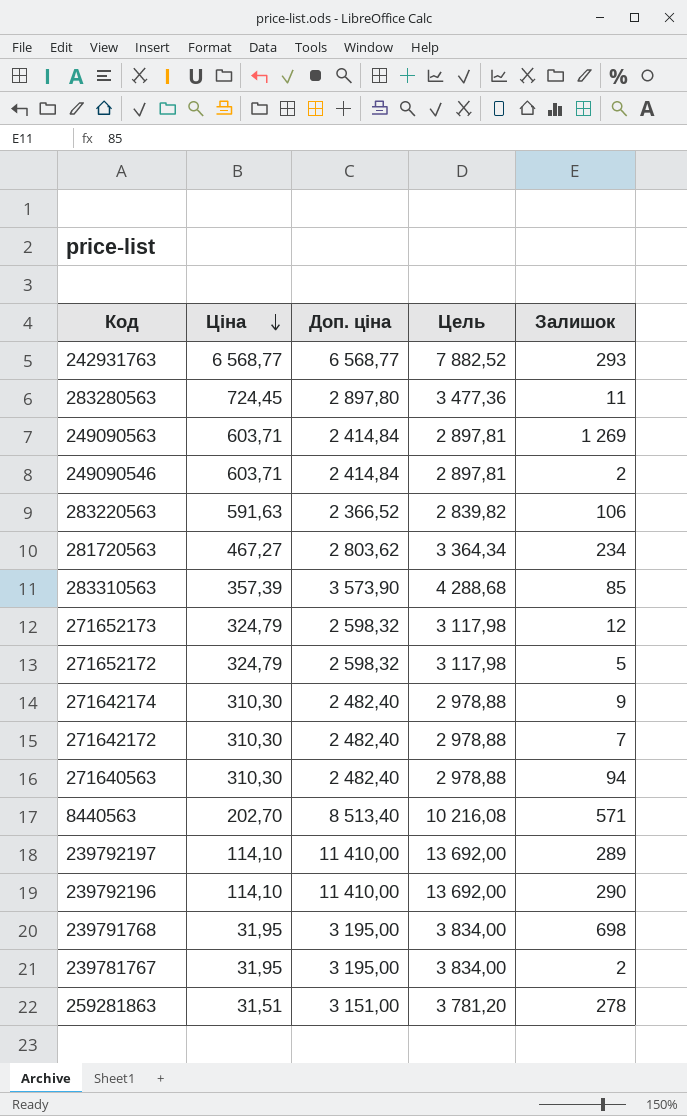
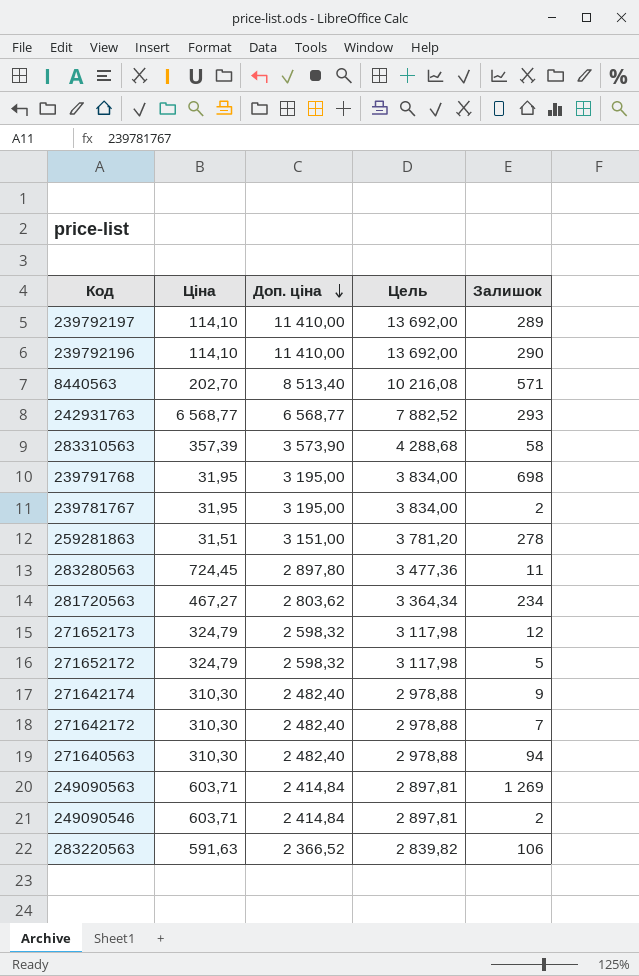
row order: Ціна descending -> Доп. ціна descending
283310563 | Залишок: 85 -> 58

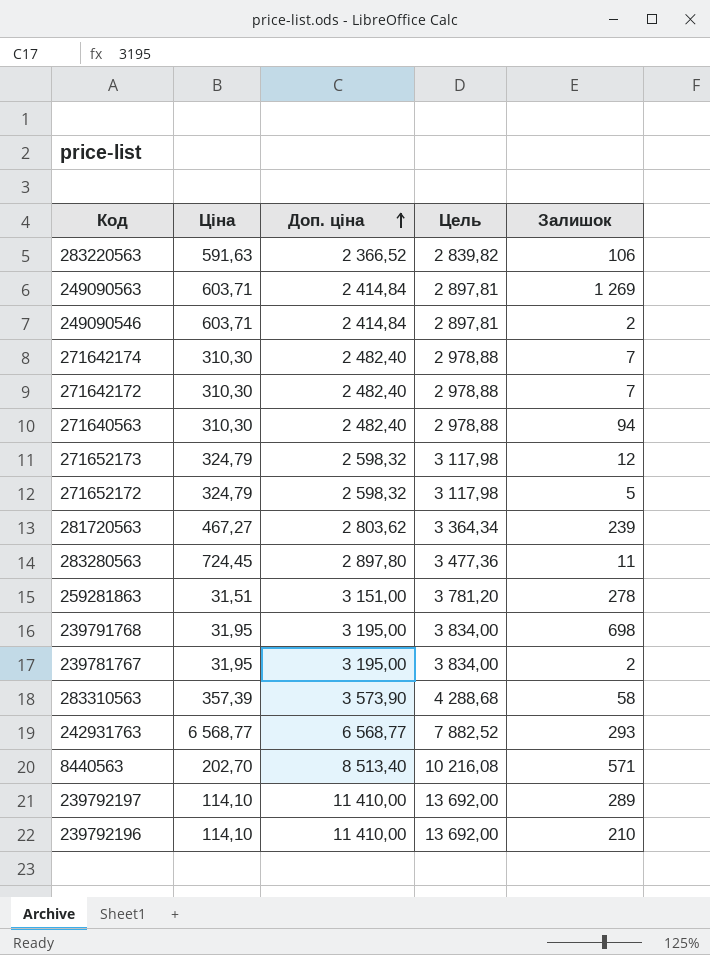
row order: Доп. ціна descending -> Доп. ціна ascending
271642174 | Залишок: 9 -> 7
281720563 | Залишок: 234 -> 239
239792196 | Залишок: 290 -> 210

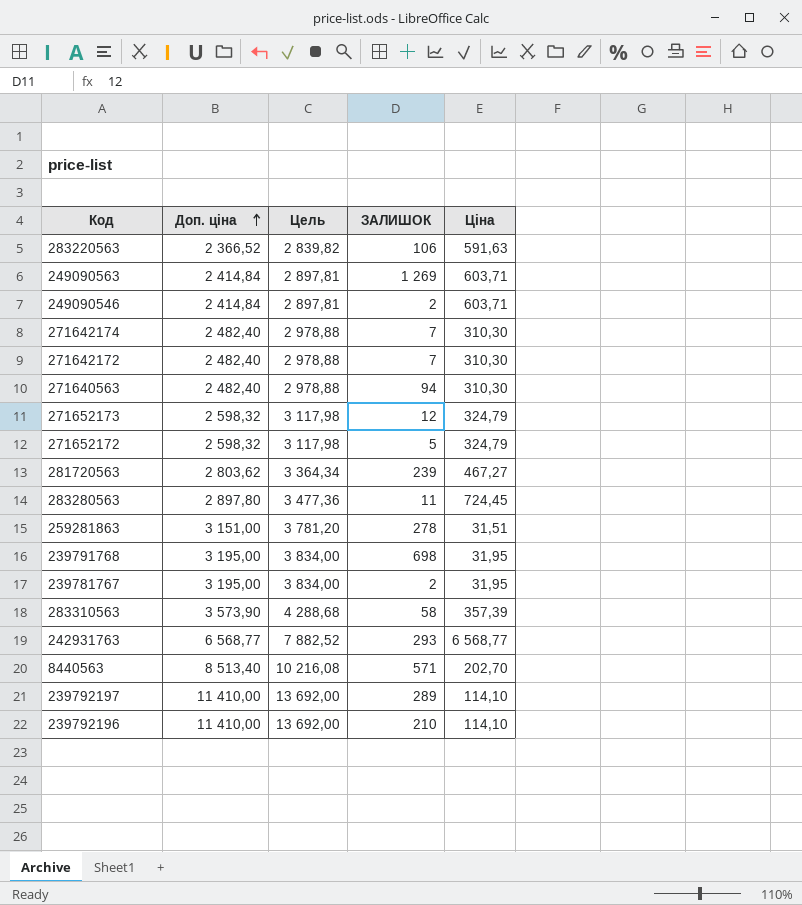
column name: Залишок -> ЗАЛИШОК
column Ціна | position: 2 -> 5

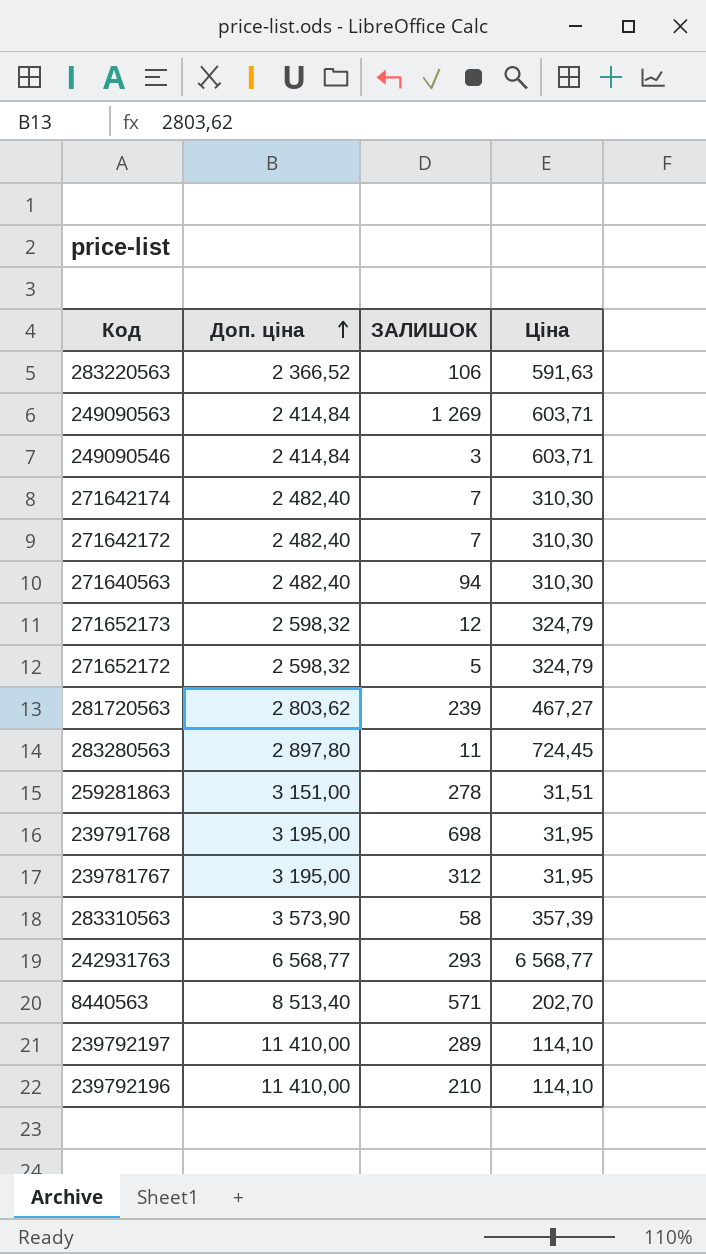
column Цель | formula: [Доп. ціна] * 1,2 -> none
249090546 | ЗАЛИШОК: 2 -> 3
239781767 | ЗАЛИШОК: 2 -> 312

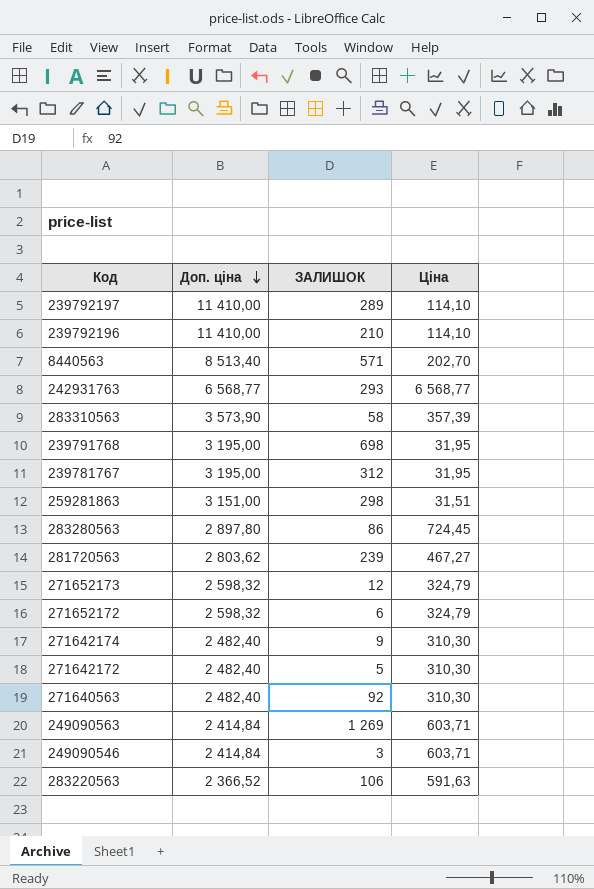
row order: Доп. ціна ascending -> Доп. ціна descending
259281863 | ЗАЛИШОК: 278 -> 298
283280563 | ЗАЛИШОК: 11 -> 86
271652172 | ЗАЛИШОК: 5 -> 6
271642174 | ЗАЛИШОК: 7 -> 9
271642172 | ЗАЛИШОК: 7 -> 5
271640563 | ЗАЛИШОК: 94 -> 92

